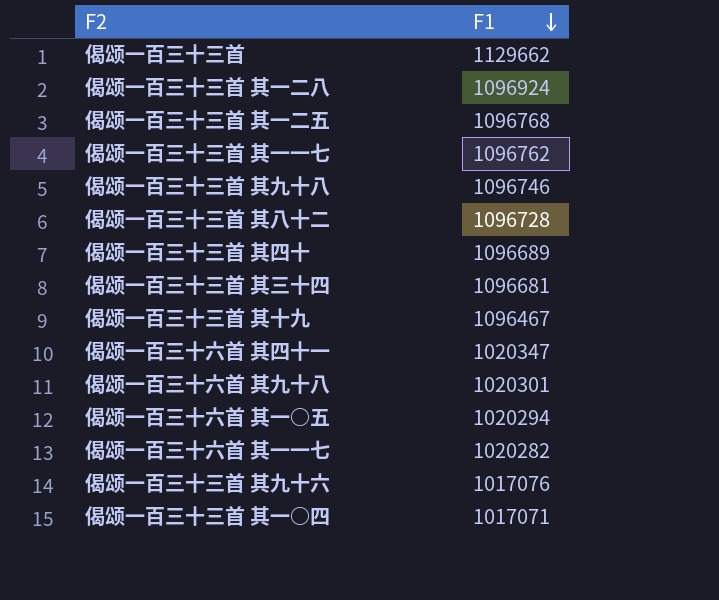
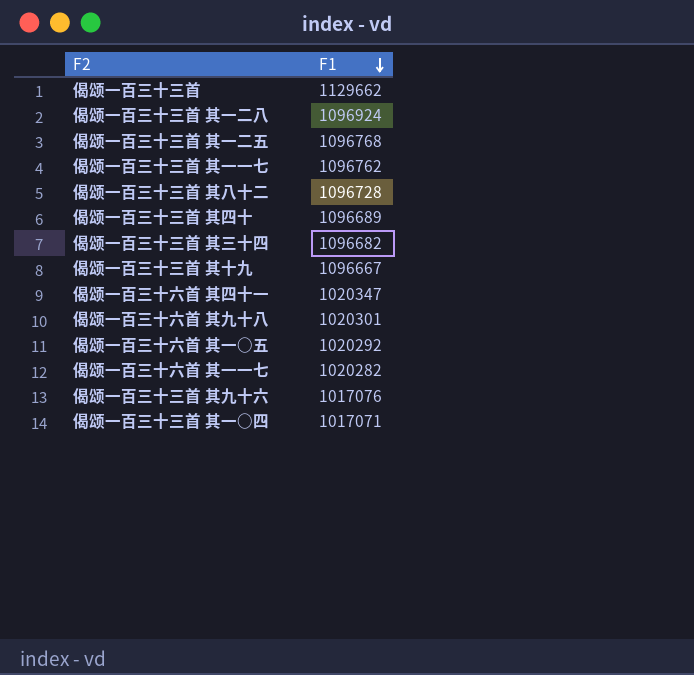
row 偈颂一百三十三首 其九十八: 1096746 -> none
偈颂一百三十三首 其三十四 | F1: 1096681 -> 1096682
偈颂一百三十三首 其十九 | F1: 1096467 -> 1096667
偈颂一百三十六首 其一○五 | F1: 1020294 -> 1020292

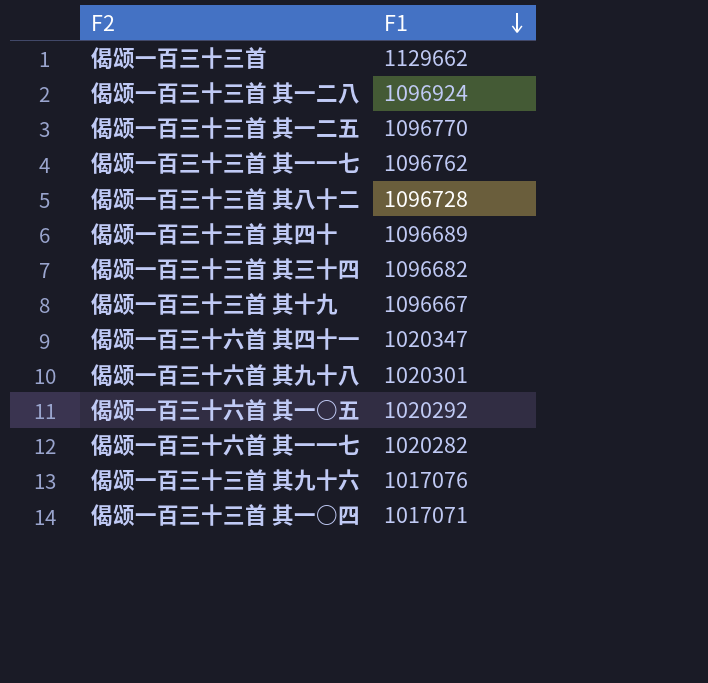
偈颂一百三十三首 其一二五 | F1: 1096768 -> 1096770

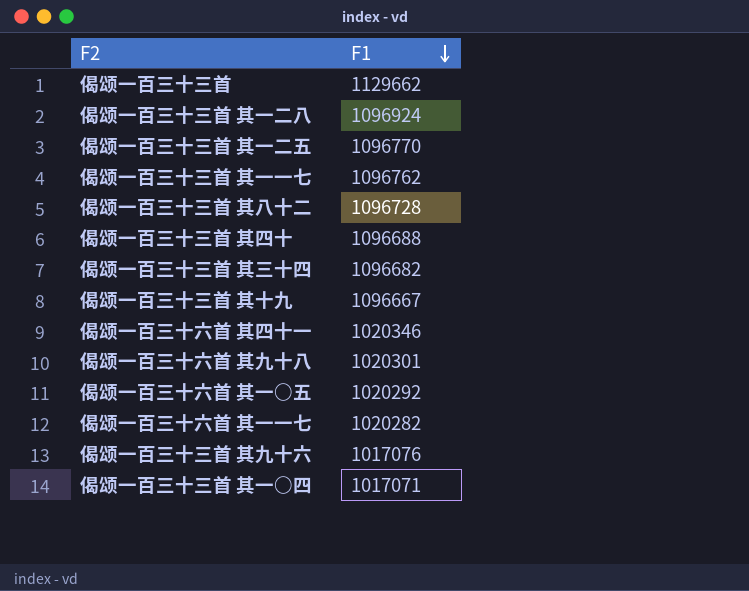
偈颂一百三十三首 其四十 | F1: 1096689 -> 1096688
偈颂一百三十六首 其四十一 | F1: 1020347 -> 1020346

